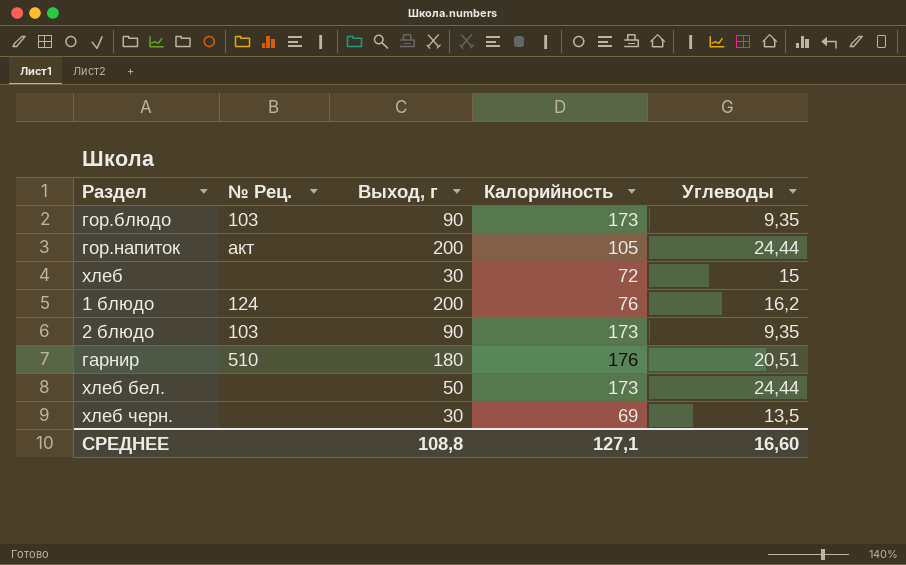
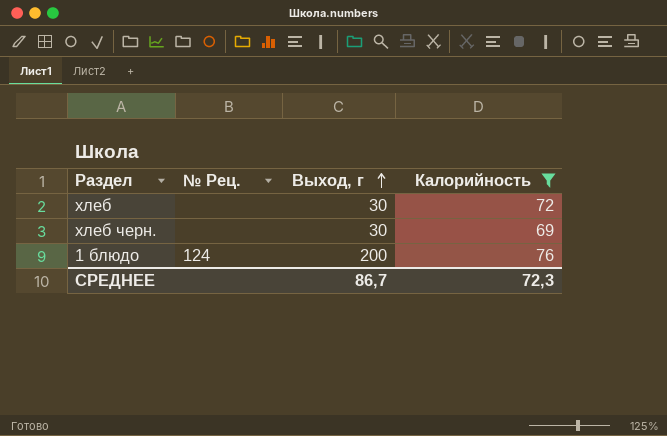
filter: none -> Калорийность <= 76
row order: none -> Выход, г ascending
column Углеводы | position: 5 -> none
СРЕДНЕЕ | Выход, г: 108,8 -> 86,7
СРЕДНЕЕ | Калорийность: 127,1 -> 72,3

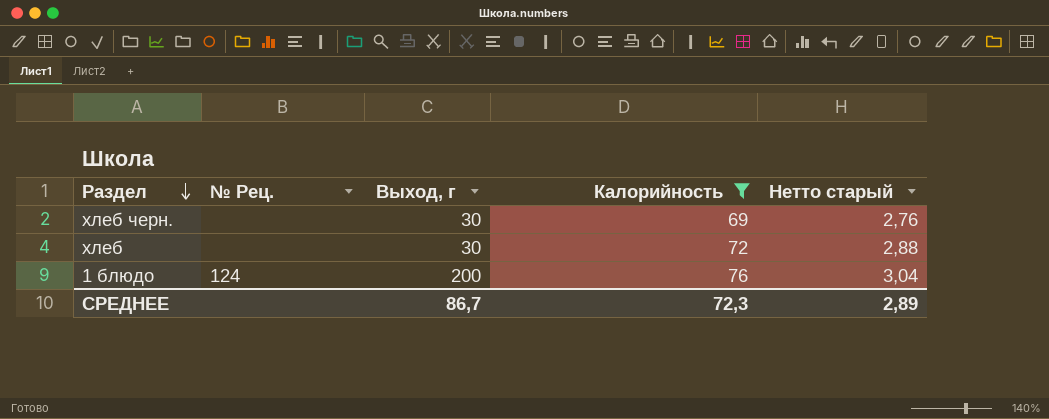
row order: Выход, г ascending -> Раздел descending
column Нетто старый | formula: none -> [Калорийность] * 0,04

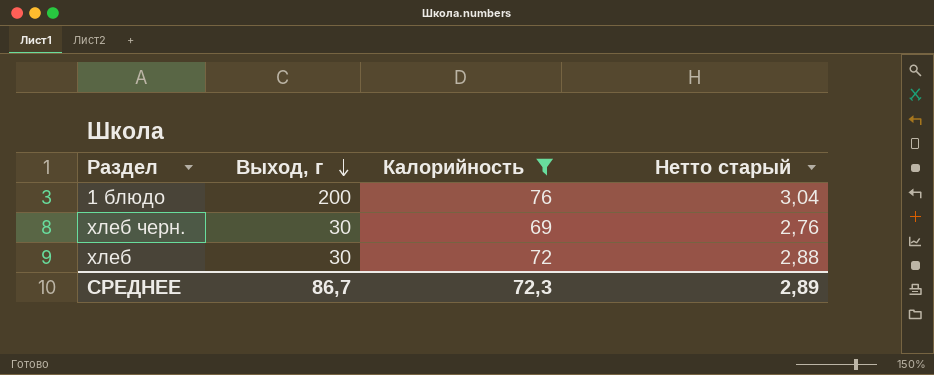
row order: Раздел descending -> Выход, г descending
column № Рец. | position: 2 -> none

